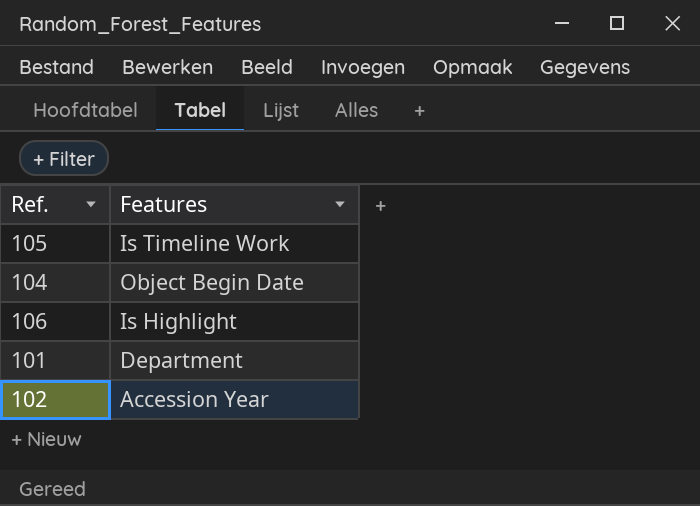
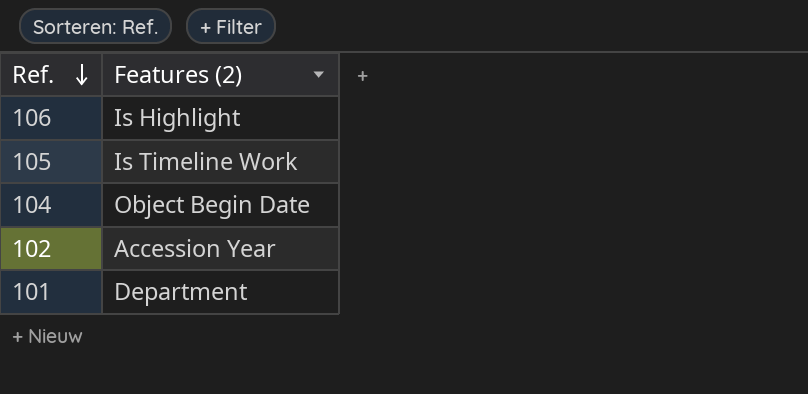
row order: none -> Ref. descending
column name: Features -> Features (2)

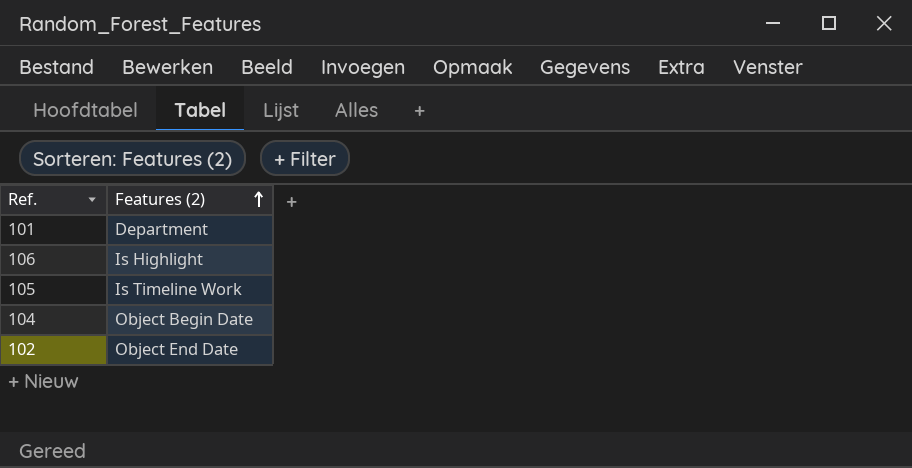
row order: Ref. descending -> Features (2) ascending
102 | Features (2): Accession Year -> Object End Date

